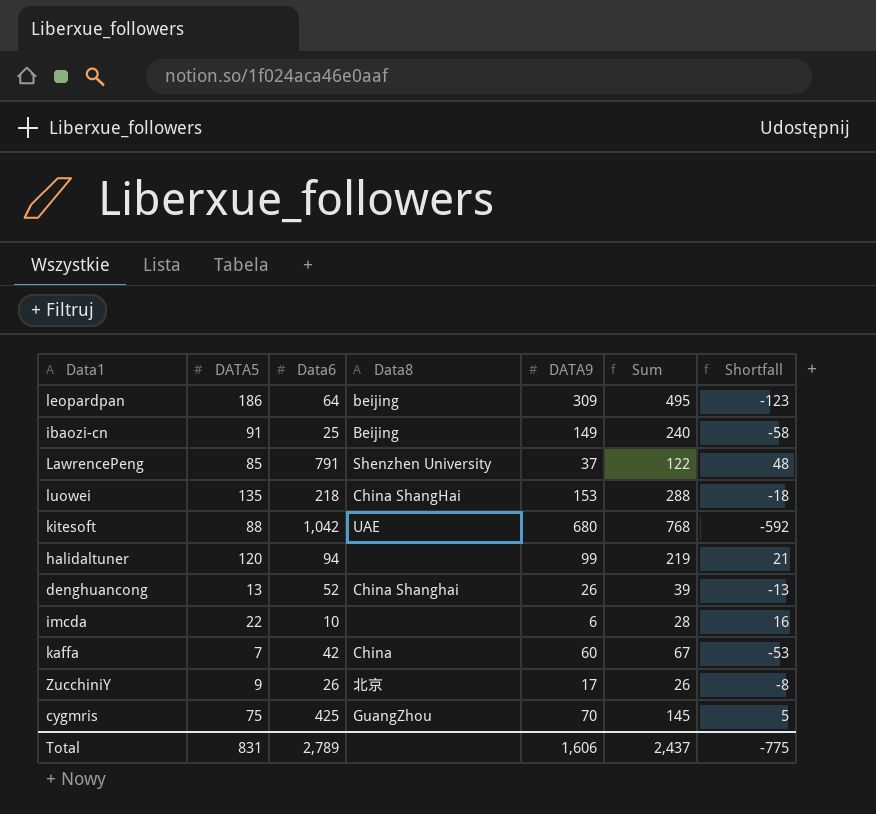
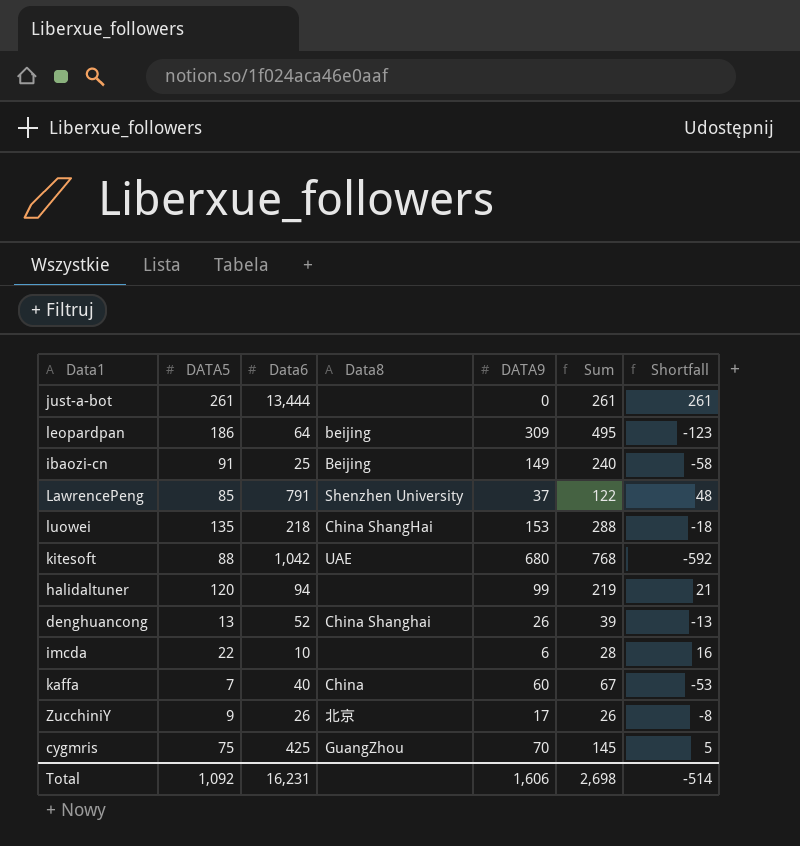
row just-a-bot: none -> 261 | 13,444 | none | 0 | 261 | 261
kaffa | Data6: 42 -> 40
Total | DATA5: 831 -> 1,092
Total | Data6: 2,789 -> 16,231
Total | Sum: 2,437 -> 2,698
Total | Shortfall: -775 -> -514

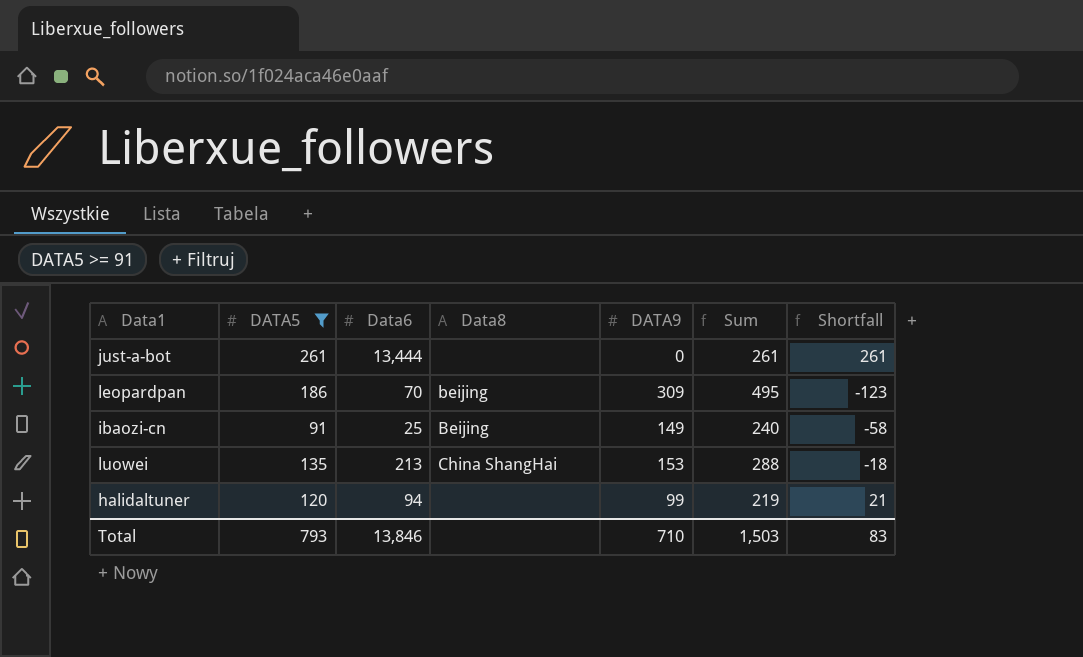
filter: none -> DATA5 >= 91
leopardpan | Data6: 64 -> 70
luowei | Data6: 218 -> 213
Total | DATA5: 1,092 -> 793
Total | Data6: 16,231 -> 13,846
Total | DATA9: 1,606 -> 710
Total | Sum: 2,698 -> 1,503
Total | Shortfall: -514 -> 83

